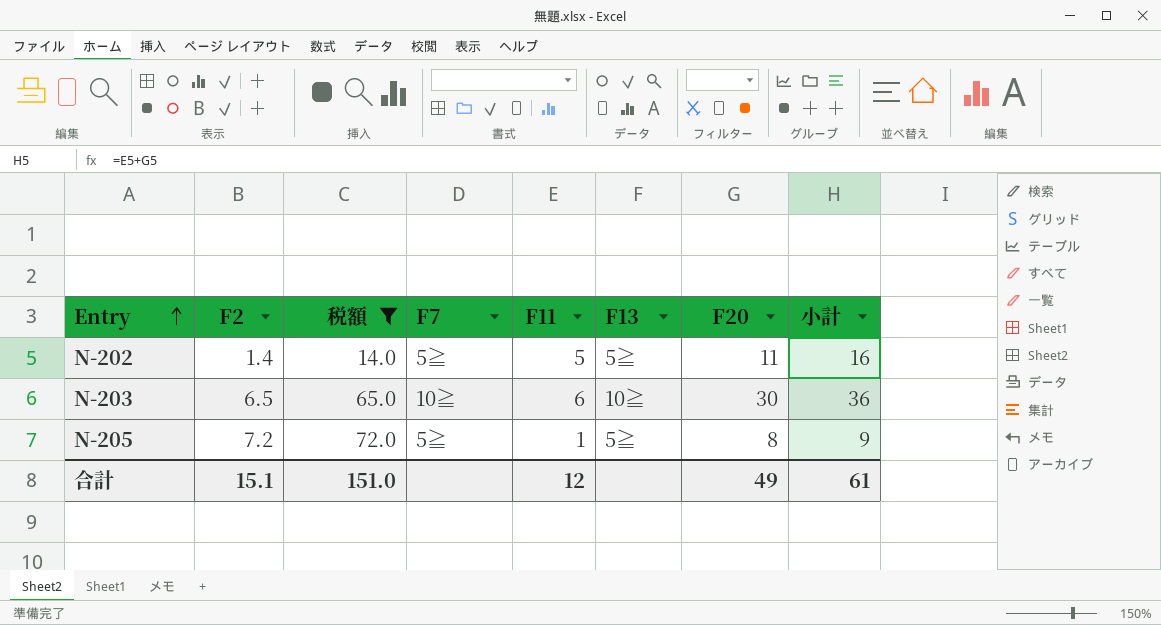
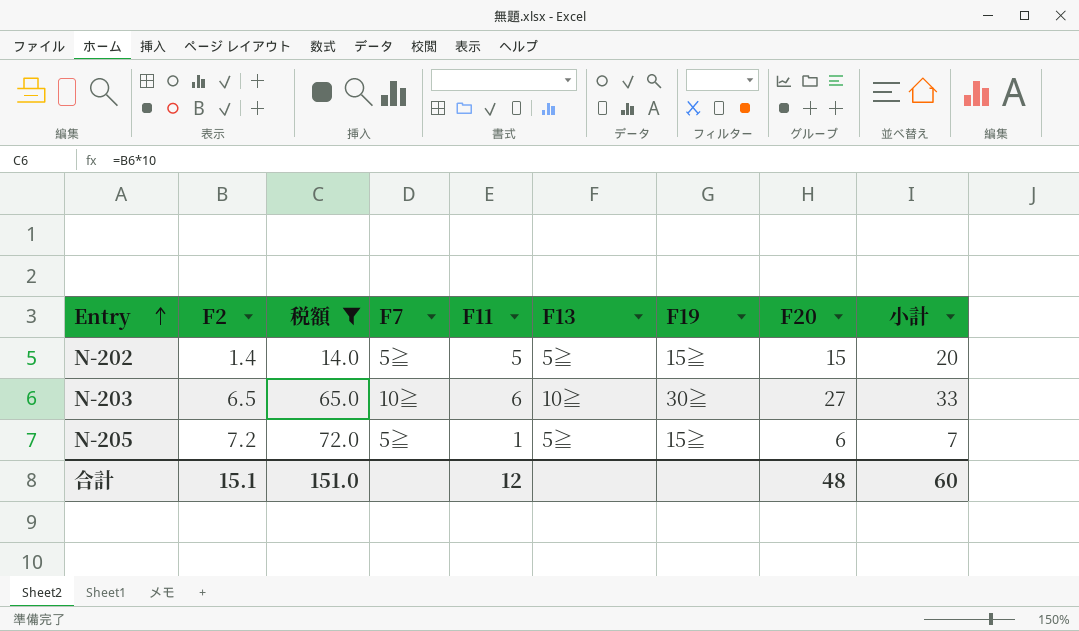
column F19 | position: none -> 7
N-202 | F20: 11 -> 15
N-202 | 小計: 16 -> 20
N-203 | F20: 30 -> 27
N-203 | 小計: 36 -> 33
N-205 | F20: 8 -> 6
N-205 | 小計: 9 -> 7
合計 | F20: 49 -> 48
合計 | 小計: 61 -> 60

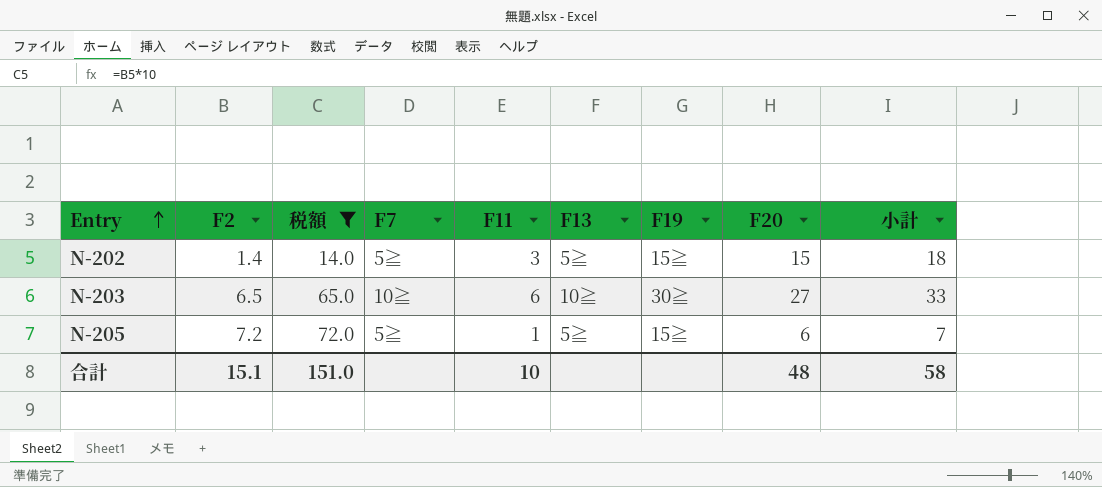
N-202 | F11: 5 -> 3
N-202 | 小計: 20 -> 18
合計 | F11: 12 -> 10
合計 | 小計: 60 -> 58

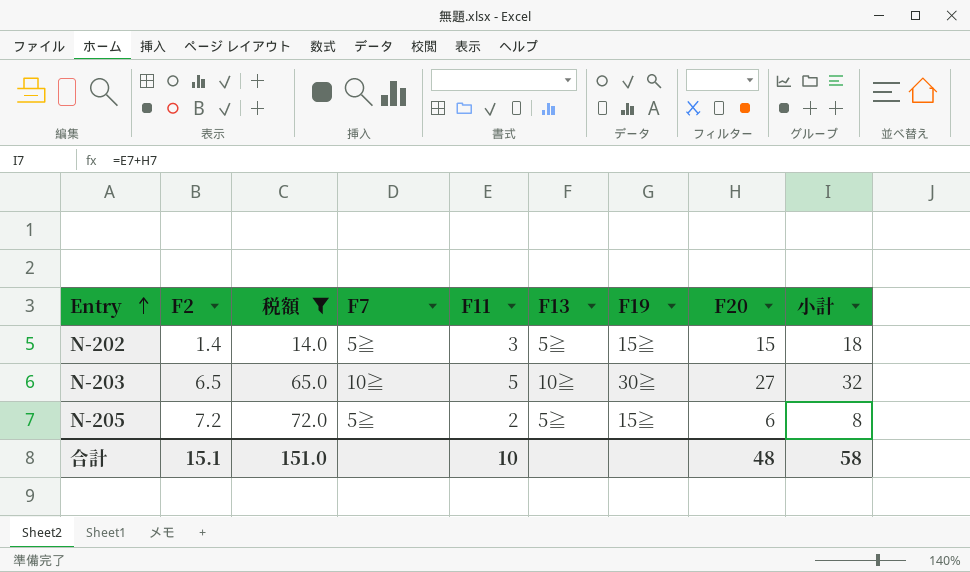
N-203 | F11: 6 -> 5
N-203 | 小計: 33 -> 32
N-205 | F11: 1 -> 2
N-205 | 小計: 7 -> 8

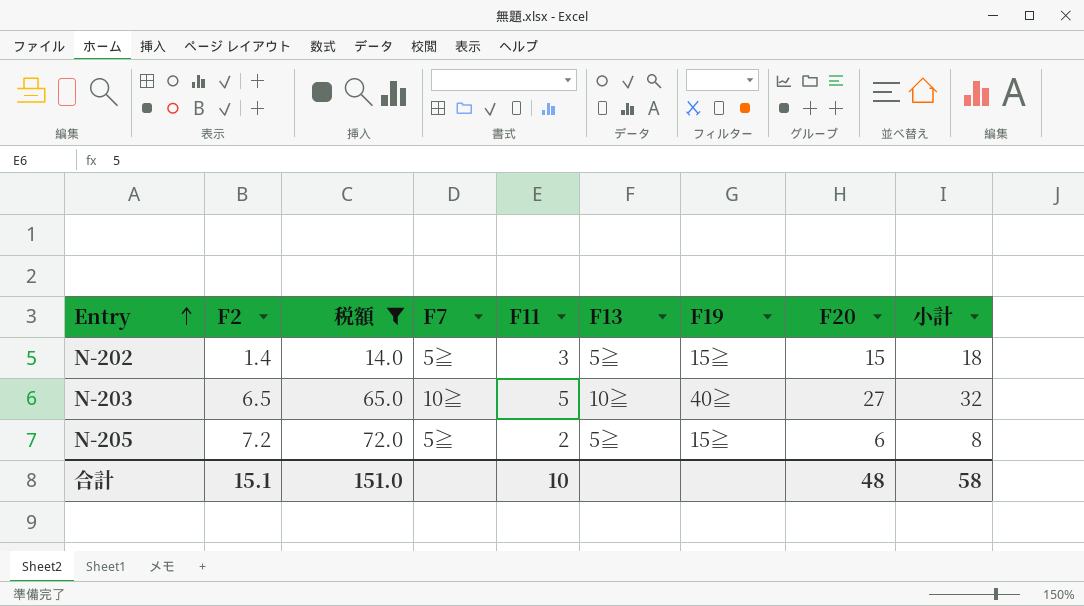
N-203 | F19: 30≧ -> 40≧

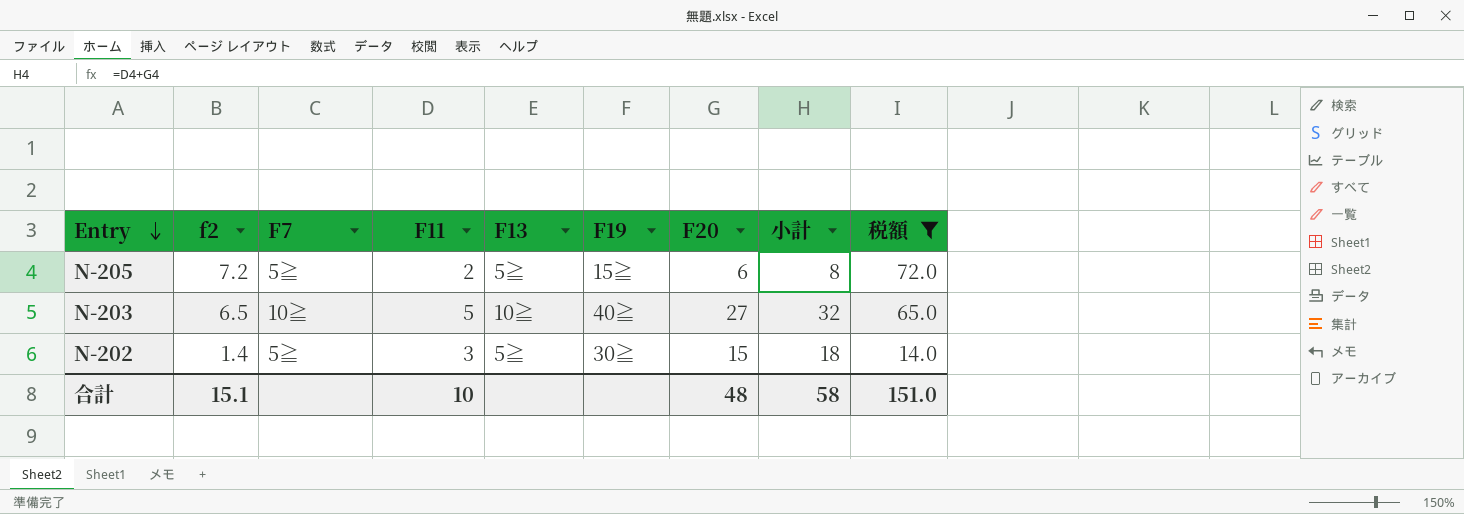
row order: Entry ascending -> Entry descending
column name: F2 -> f2
column 税額 | position: 3 -> 9
N-202 | F19: 15≧ -> 30≧

